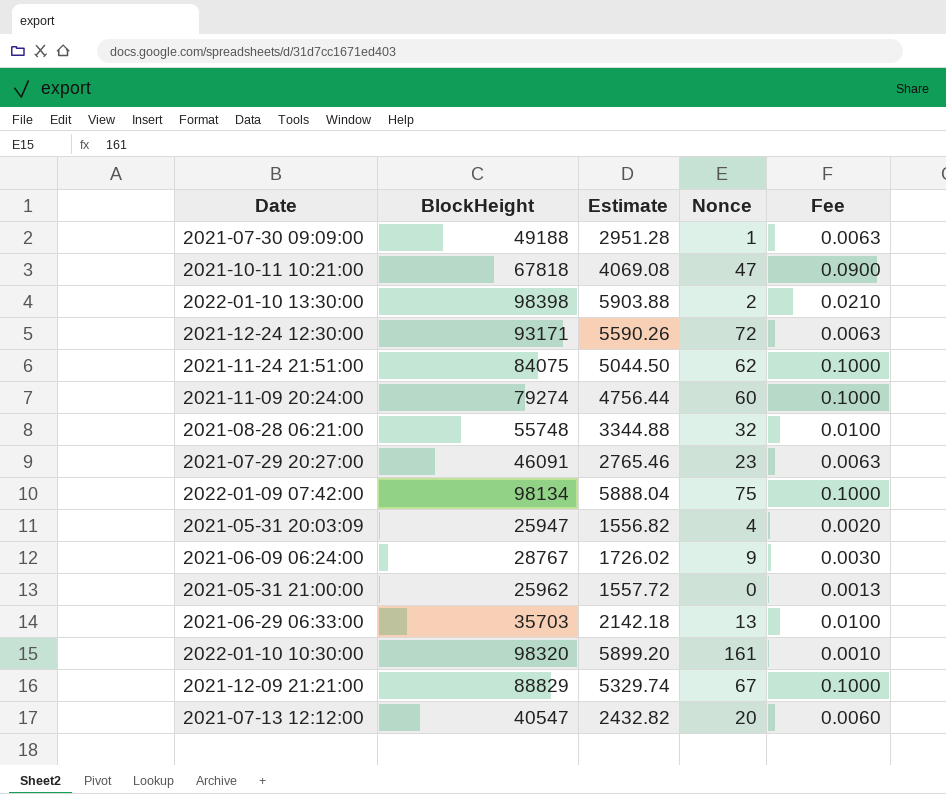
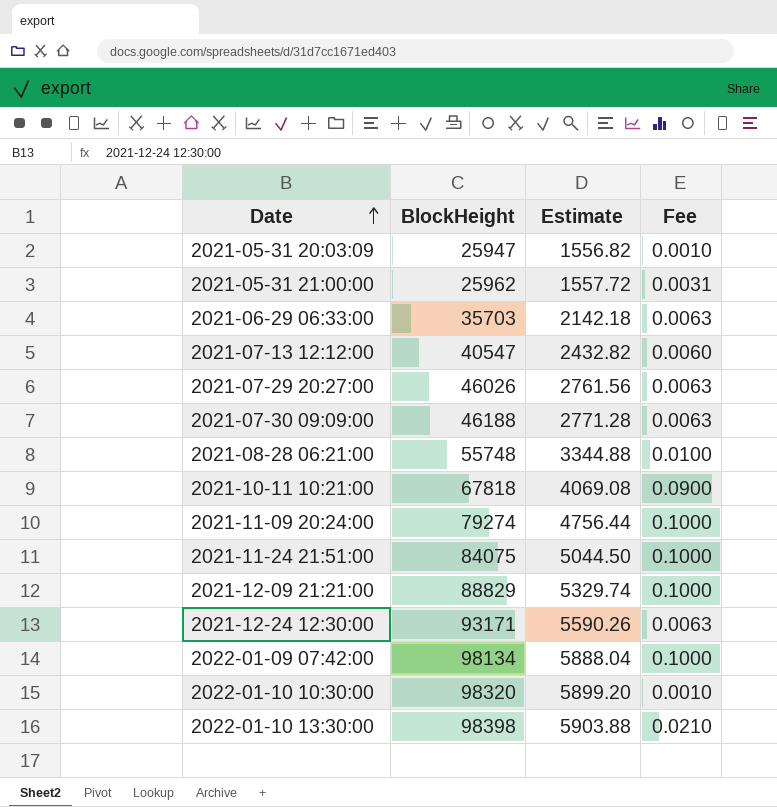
row order: none -> Date ascending
column Nonce | position: 4 -> none
row 2021-06-09 06:24:00: 28767 | 1726.02 | 9 | 0.0030 -> none
2021-05-31 20:03:09 | Fee: 0.0020 -> 0.0010
2021-05-31 21:00:00 | Fee: 0.0013 -> 0.0031
2021-06-29 06:33:00 | Fee: 0.0100 -> 0.0063
2021-07-29 20:27:00 | BlockHeight: 46091 -> 46026
2021-07-29 20:27:00 | Estimate: 2765.46 -> 2761.56
2021-07-30 09:09:00 | BlockHeight: 49188 -> 46188
2021-07-30 09:09:00 | Estimate: 2951.28 -> 2771.28

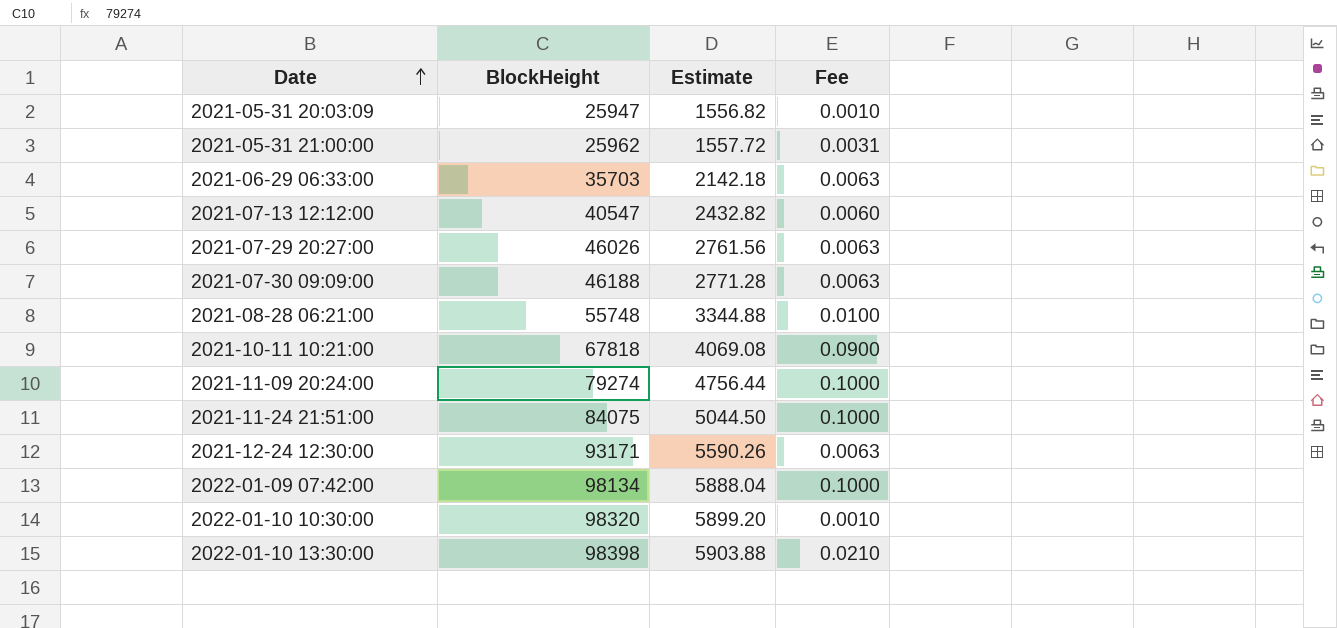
row 2021-12-09 21:21:00: 88829 | 5329.74 | 0.1000 -> none

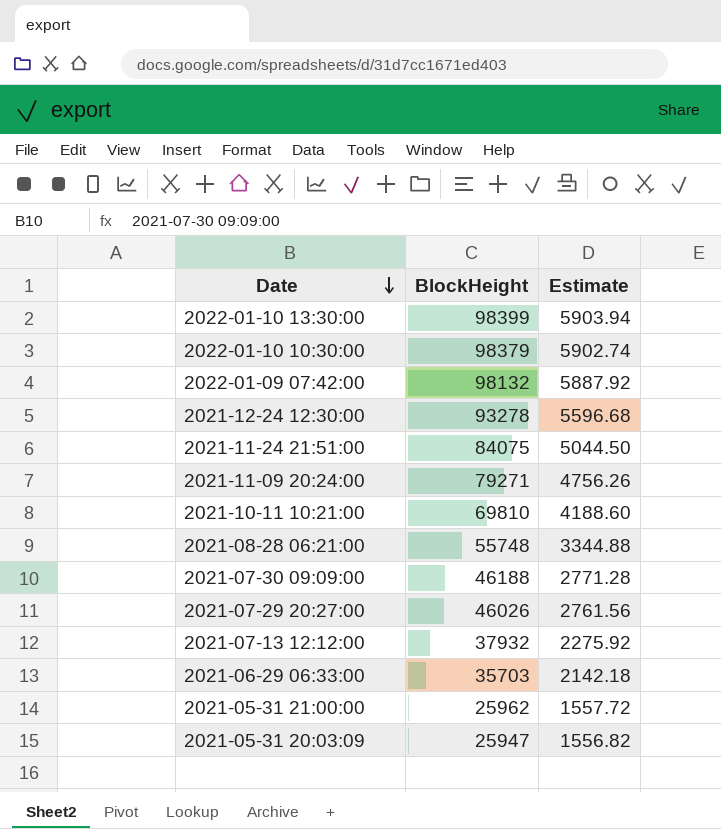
row order: Date ascending -> Date descending
column Fee | position: 4 -> none
2022-01-10 13:30:00 | BlockHeight: 98398 -> 98399
2022-01-10 13:30:00 | Estimate: 5903.88 -> 5903.94
2022-01-10 10:30:00 | BlockHeight: 98320 -> 98379
2022-01-10 10:30:00 | Estimate: 5899.20 -> 5902.74
2022-01-09 07:42:00 | BlockHeight: 98134 -> 98132
2022-01-09 07:42:00 | Estimate: 5888.04 -> 5887.92
2021-12-24 12:30:00 | BlockHeight: 93171 -> 93278
2021-12-24 12:30:00 | Estimate: 5590.26 -> 5596.68
2021-11-09 20:24:00 | BlockHeight: 79274 -> 79271
2021-11-09 20:24:00 | Estimate: 4756.44 -> 4756.26
2021-10-11 10:21:00 | BlockHeight: 67818 -> 69810
2021-10-11 10:21:00 | Estimate: 4069.08 -> 4188.60
2021-07-13 12:12:00 | BlockHeight: 40547 -> 37932
2021-07-13 12:12:00 | Estimate: 2432.82 -> 2275.92

